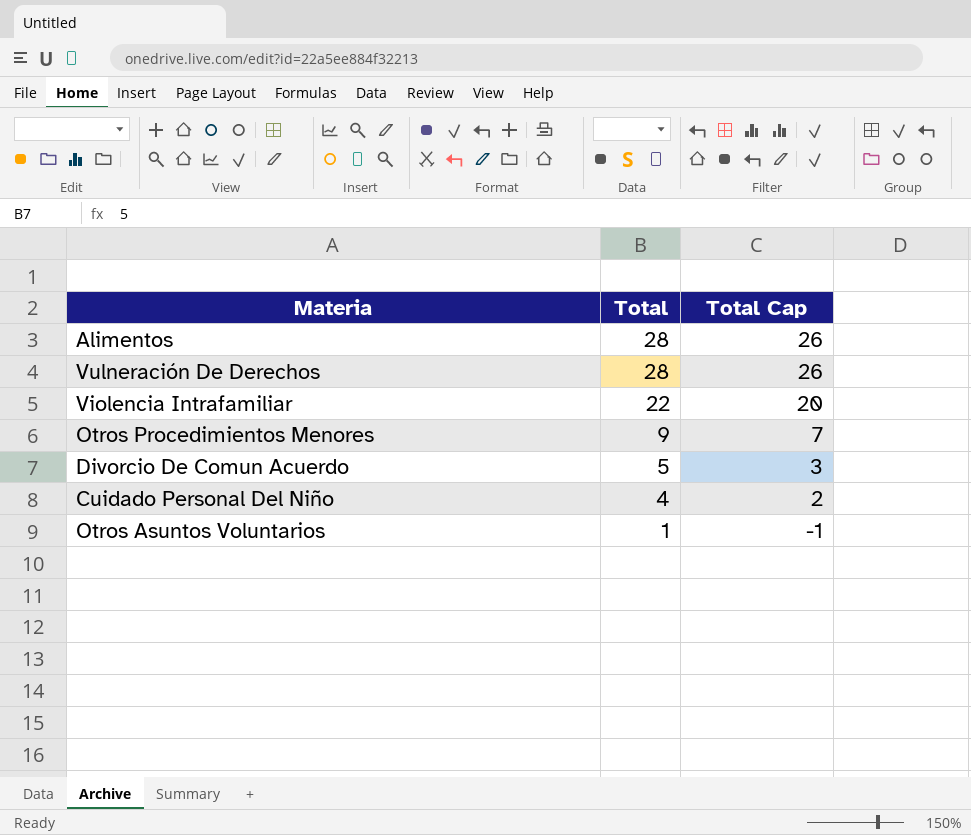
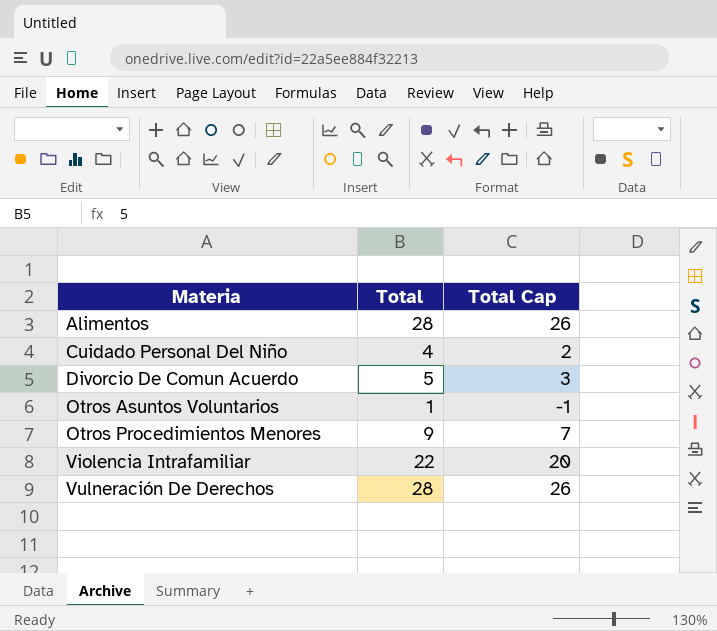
row order: Total descending -> Materia ascending

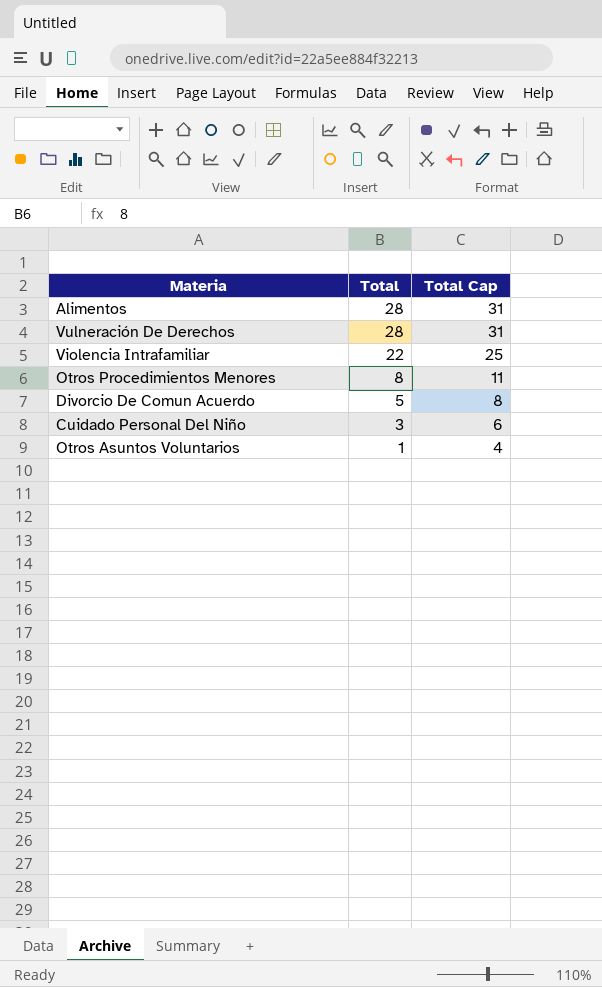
row order: Materia ascending -> Total descending
column Total Cap | formula: [Total] - 2 -> [Total] + 3
Otros Procedimientos Menores | Total: 9 -> 8
Cuidado Personal Del Niño | Total: 4 -> 3

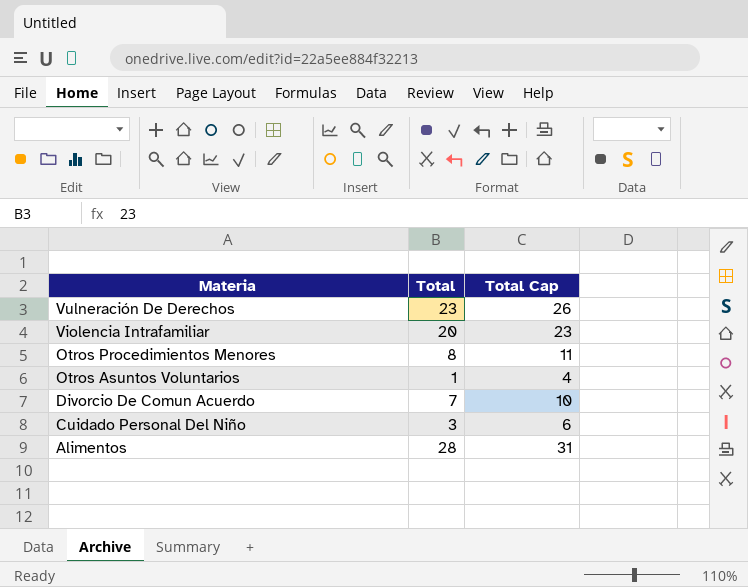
row order: Total descending -> Materia descending
Vulneración De Derechos | Total: 28 -> 23
Vulneración De Derechos | Total Cap: 31 -> 26
Violencia Intrafamiliar | Total: 22 -> 20
Violencia Intrafamiliar | Total Cap: 25 -> 23
Divorcio De Comun Acuerdo | Total: 5 -> 7
Divorcio De Comun Acuerdo | Total Cap: 8 -> 10

